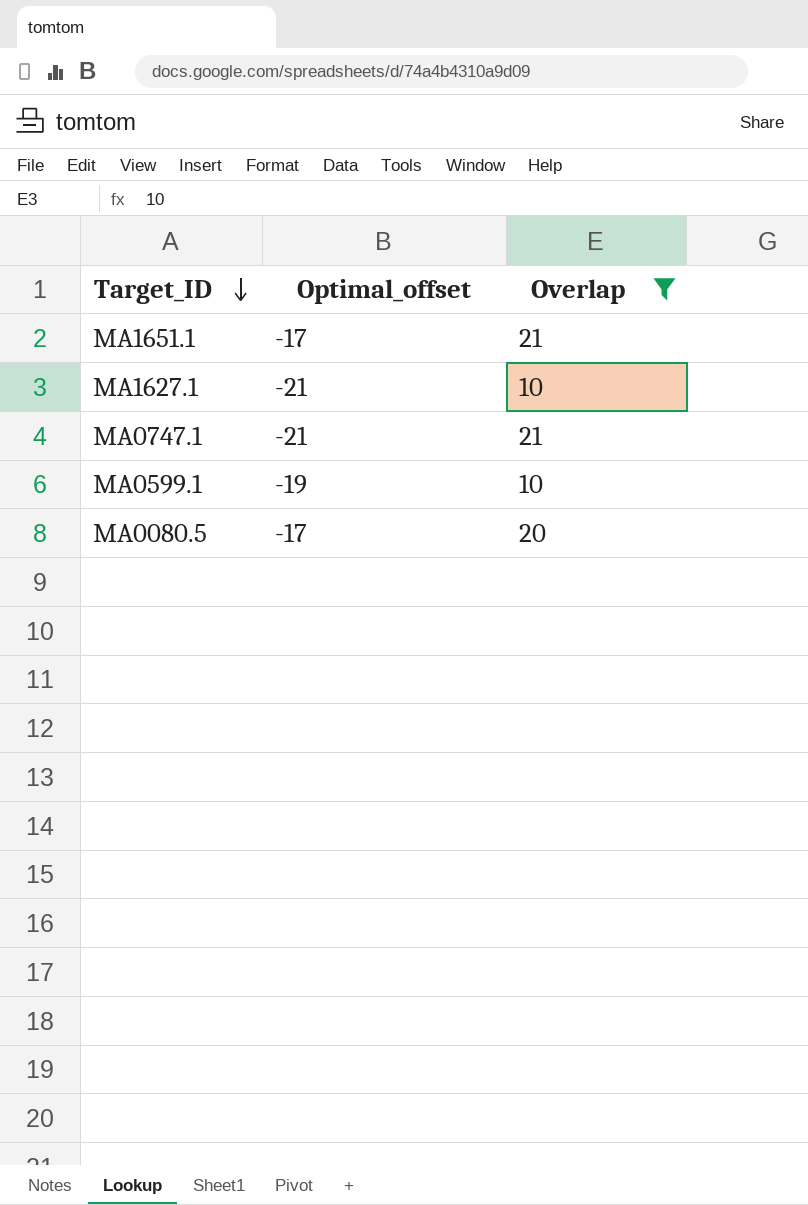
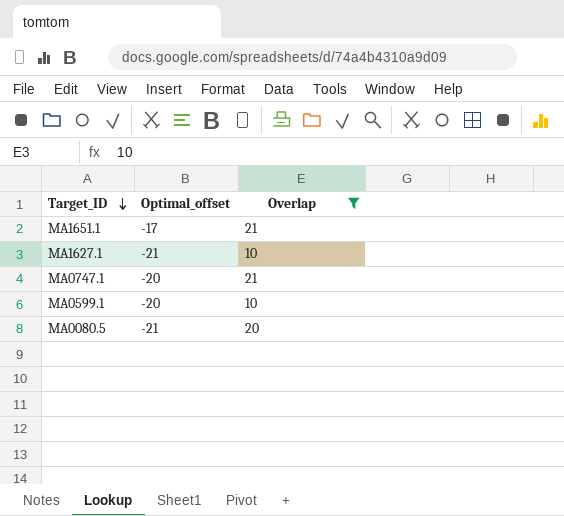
MA0747.1 | Optimal_offset: -21 -> -20
MA0599.1 | Optimal_offset: -19 -> -20
MA0080.5 | Optimal_offset: -17 -> -21

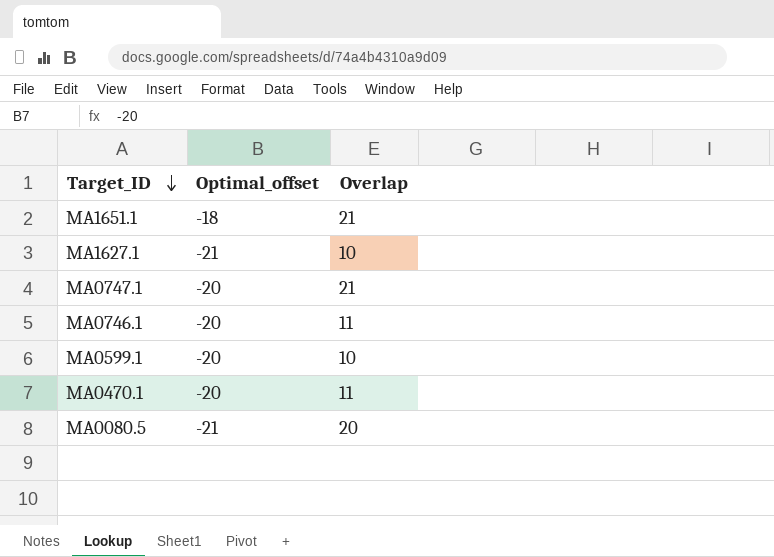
filter: Overlap != 11 -> none
MA1651.1 | Optimal_offset: -17 -> -18

